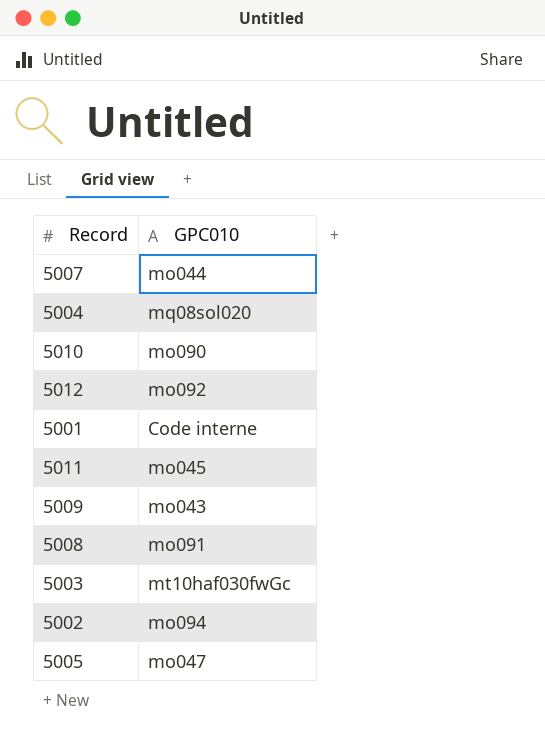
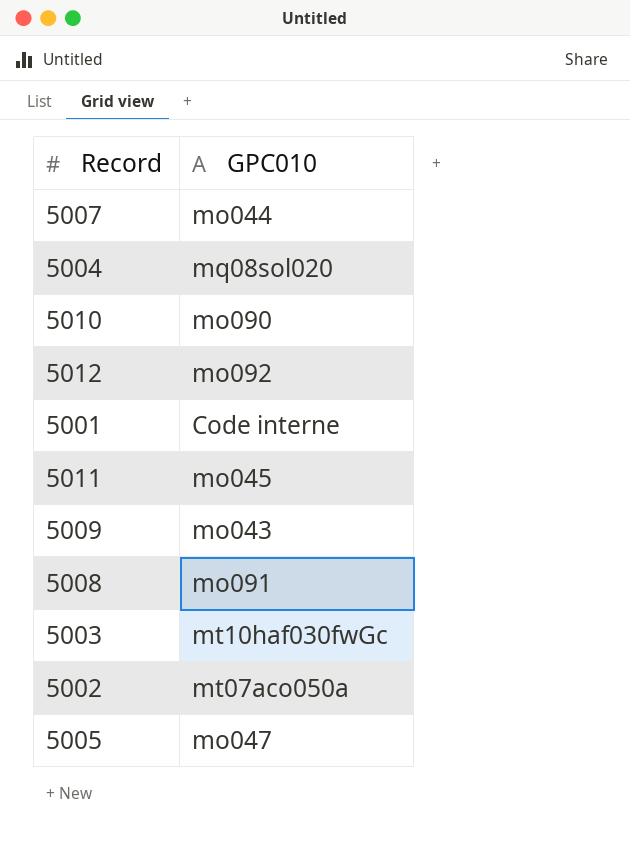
5002 | GPC010: mo094 -> mt07aco050a

